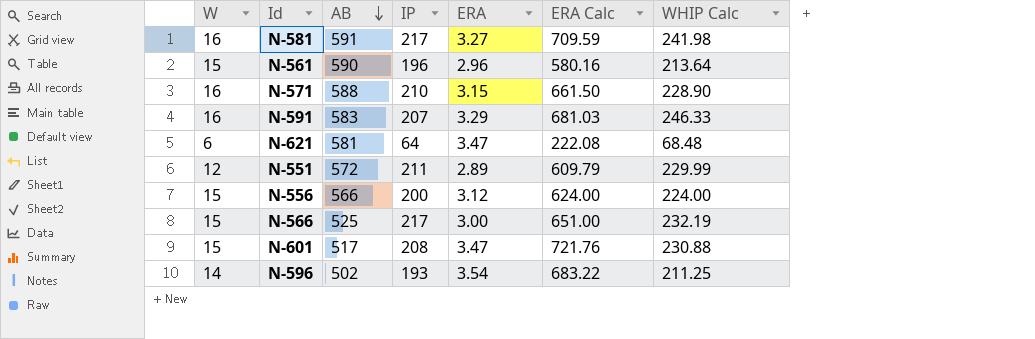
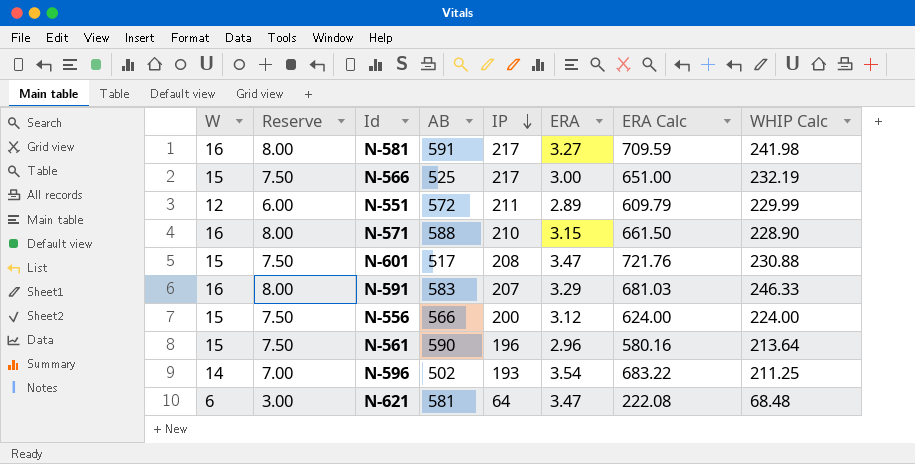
row order: AB descending -> IP descending
column Reserve | formula: none -> [W] * 0.5

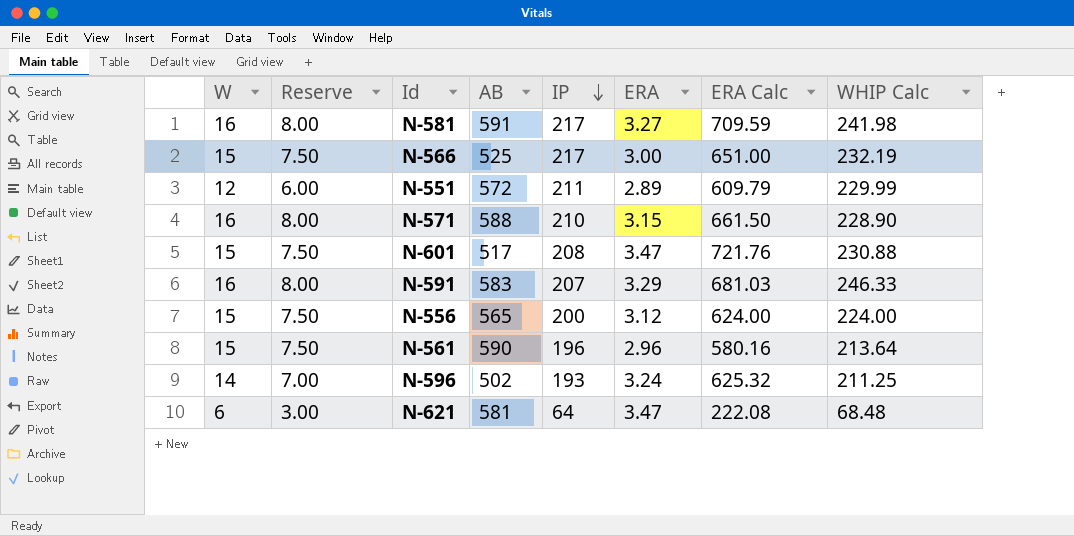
N-556 | AB: 566 -> 565
N-596 | ERA: 3.54 -> 3.24
N-596 | ERA Calc: 683.22 -> 625.32

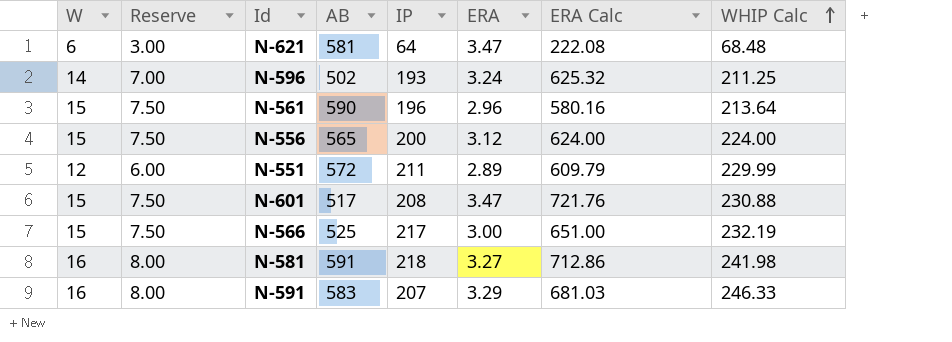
row order: IP descending -> WHIP Calc ascending
row N-571: 16 | 8.00 | 588 | 210 | 3.15 | 661.50 | 228.90 -> none
N-581 | IP: 217 -> 218
N-581 | ERA Calc: 709.59 -> 712.86

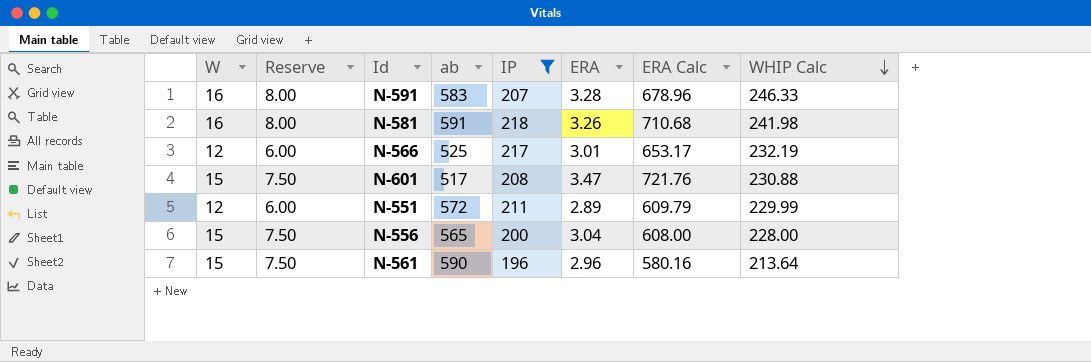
filter: none -> IP >= 196
row order: WHIP Calc ascending -> WHIP Calc descending
column name: AB -> ab
N-591 | ERA: 3.29 -> 3.28
N-591 | ERA Calc: 681.03 -> 678.96
N-581 | ERA: 3.27 -> 3.26
N-581 | ERA Calc: 712.86 -> 710.68
N-566 | W: 15 -> 12
N-566 | Reserve: 7.50 -> 6.00
N-566 | ERA: 3.00 -> 3.01
N-566 | ERA Calc: 651.00 -> 653.17
N-556 | ERA: 3.12 -> 3.04
N-556 | ERA Calc: 624.00 -> 608.00
N-556 | WHIP Calc: 224.00 -> 228.00

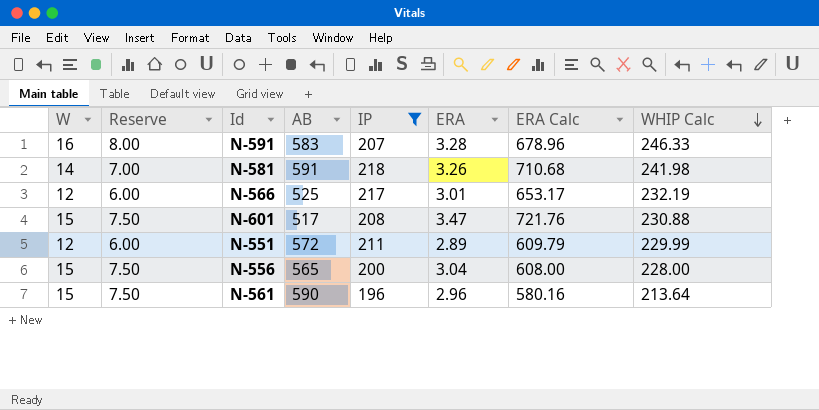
column name: ab -> AB
N-581 | W: 16 -> 14
N-581 | Reserve: 8.00 -> 7.00

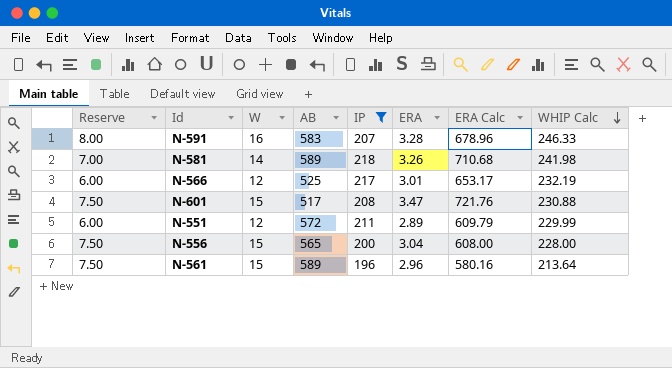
column W | position: 1 -> 3
N-581 | AB: 591 -> 589
N-561 | AB: 590 -> 589

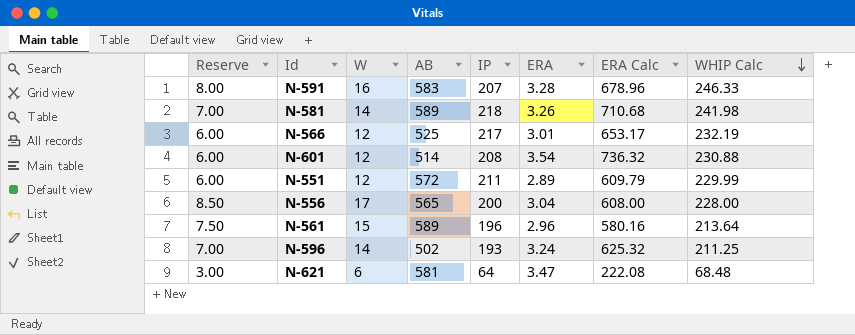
filter: IP >= 196 -> none
N-601 | Reserve: 7.50 -> 6.00
N-601 | W: 15 -> 12
N-601 | AB: 517 -> 514
N-601 | ERA: 3.47 -> 3.54
N-601 | ERA Calc: 721.76 -> 736.32
N-556 | Reserve: 7.50 -> 8.50
N-556 | W: 15 -> 17

